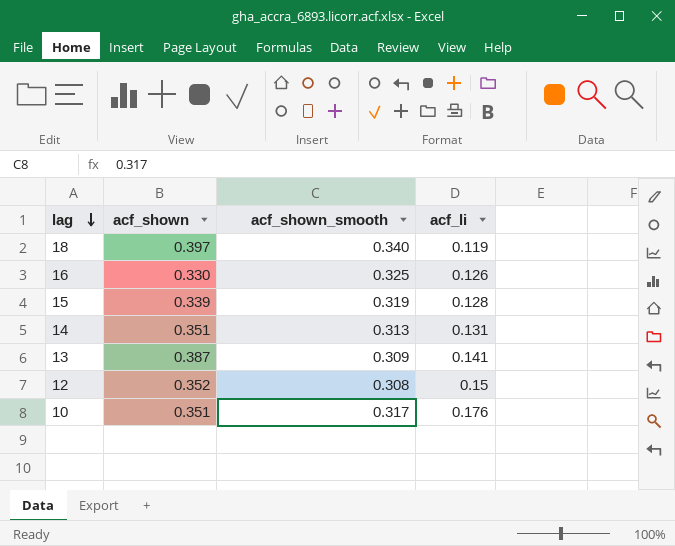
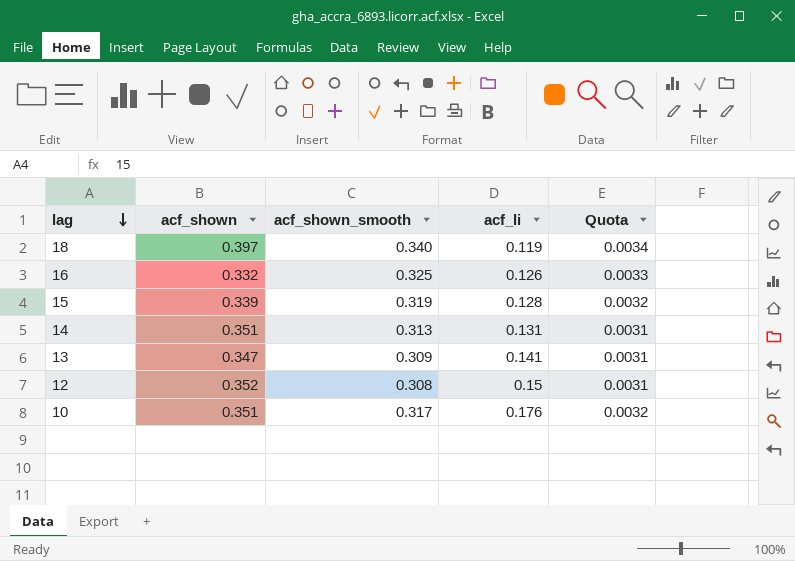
column Quota | formula: none -> [acf_shown_smooth] * 0.01
16 | acf_shown: 0.330 -> 0.332
13 | acf_shown: 0.387 -> 0.347

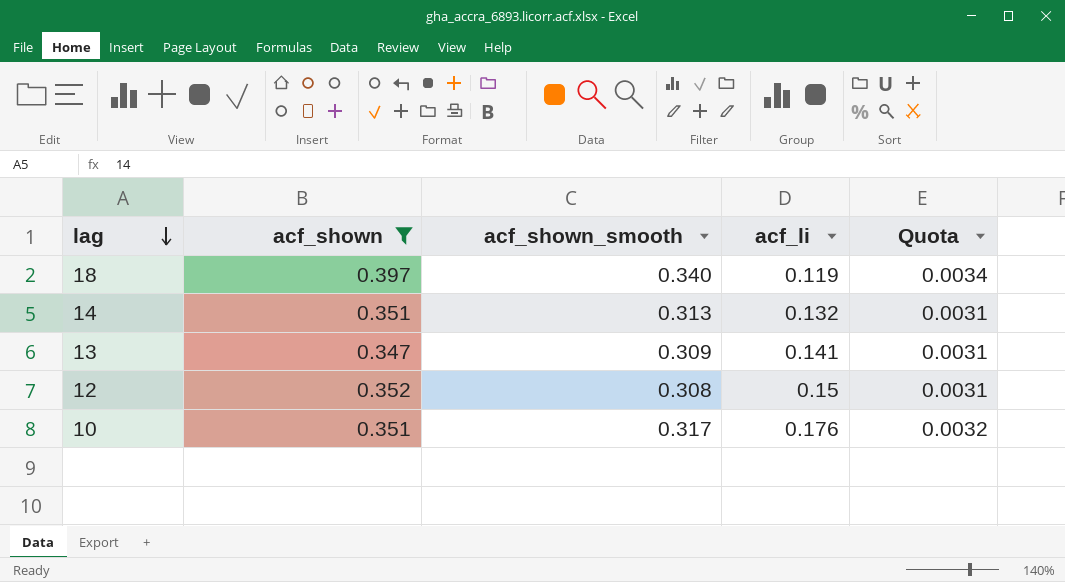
filter: none -> acf_shown >= 0.347
14 | acf_li: 0.131 -> 0.132

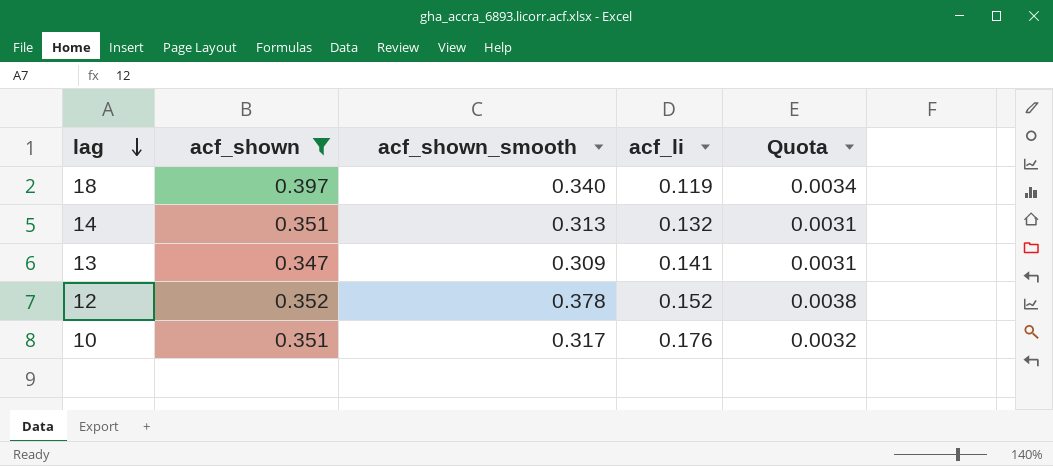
12 | acf_shown_smooth: 0.308 -> 0.378
12 | acf_li: 0.15 -> 0.152
12 | Quota: 0.0031 -> 0.0038

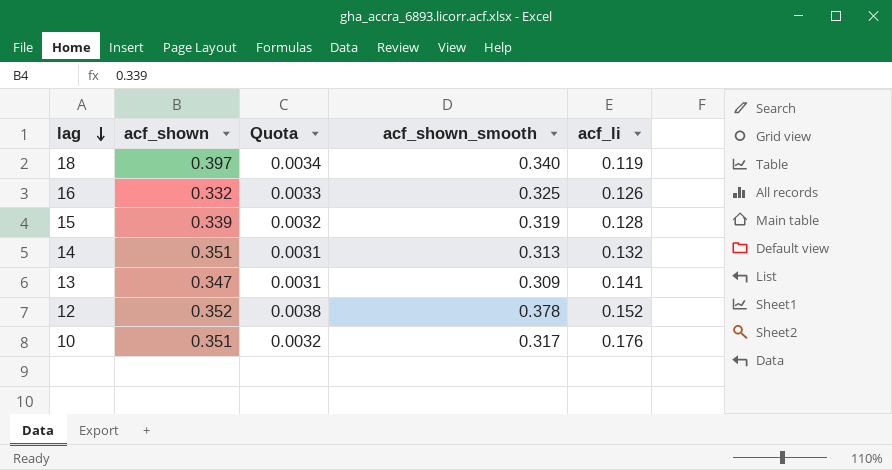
filter: acf_shown >= 0.347 -> none
column Quota | position: 5 -> 3

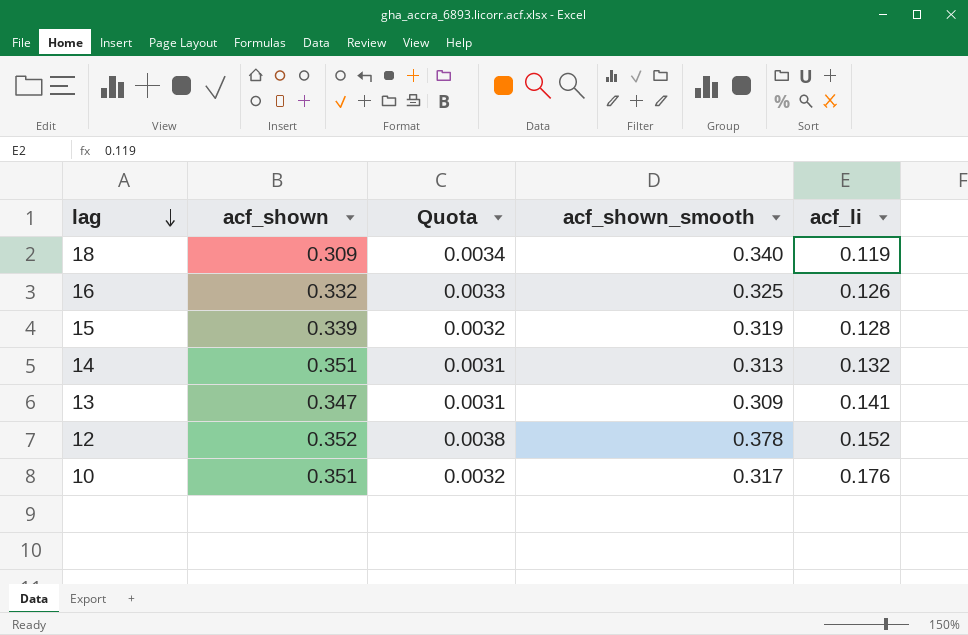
18 | acf_shown: 0.397 -> 0.309

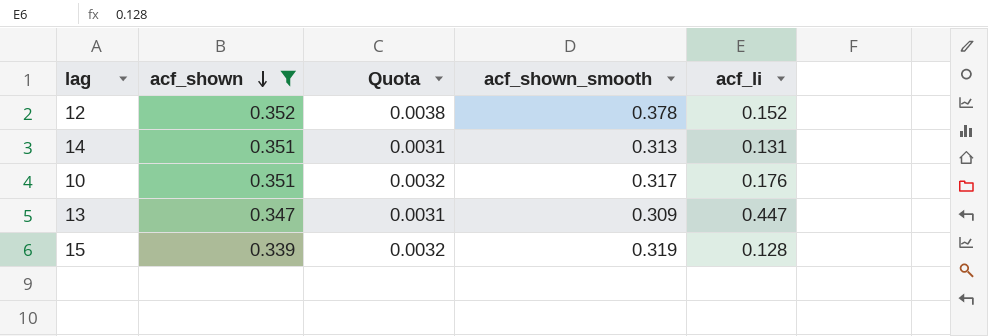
filter: none -> acf_shown >= 0.339
row order: lag descending -> acf_shown descending
14 | acf_li: 0.132 -> 0.131
13 | acf_li: 0.141 -> 0.447

